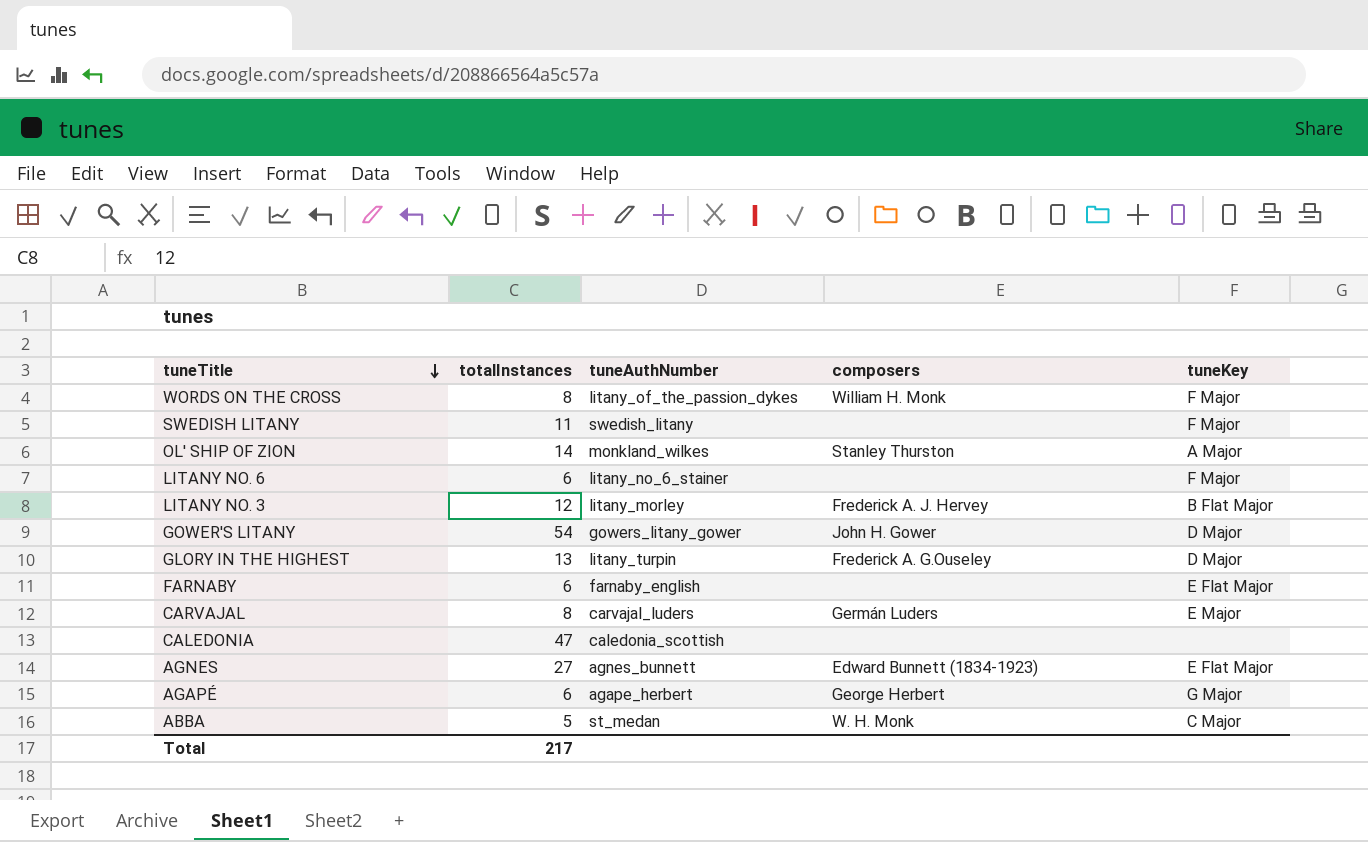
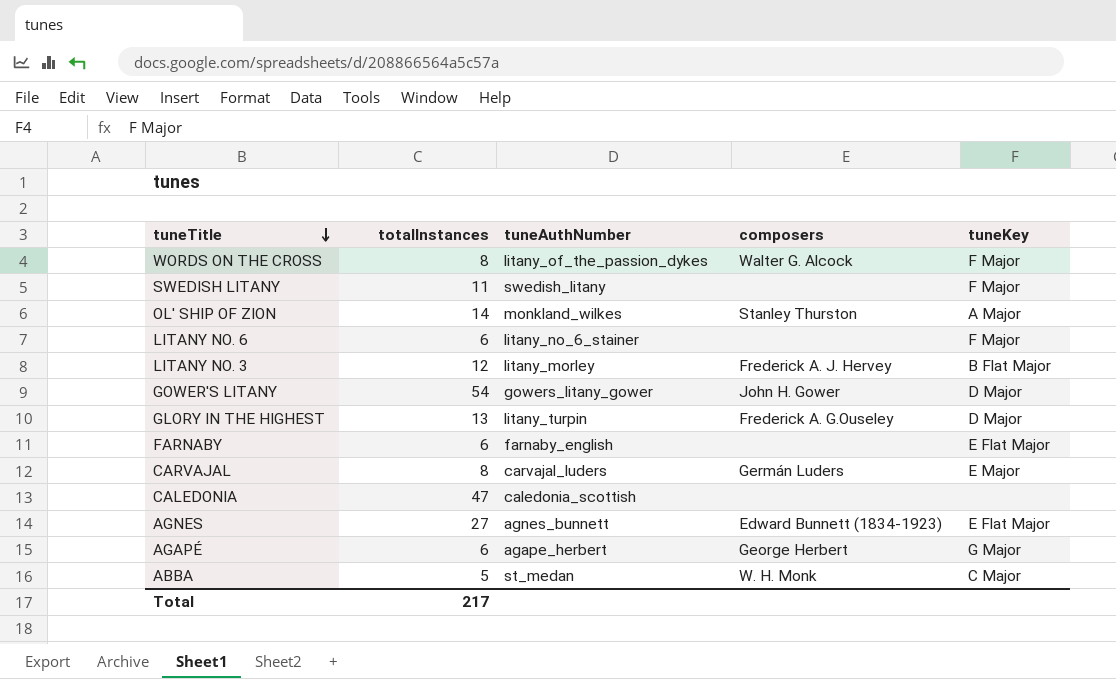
WORDS ON THE CROSS | composers: William H. Monk -> Walter G. Alcock

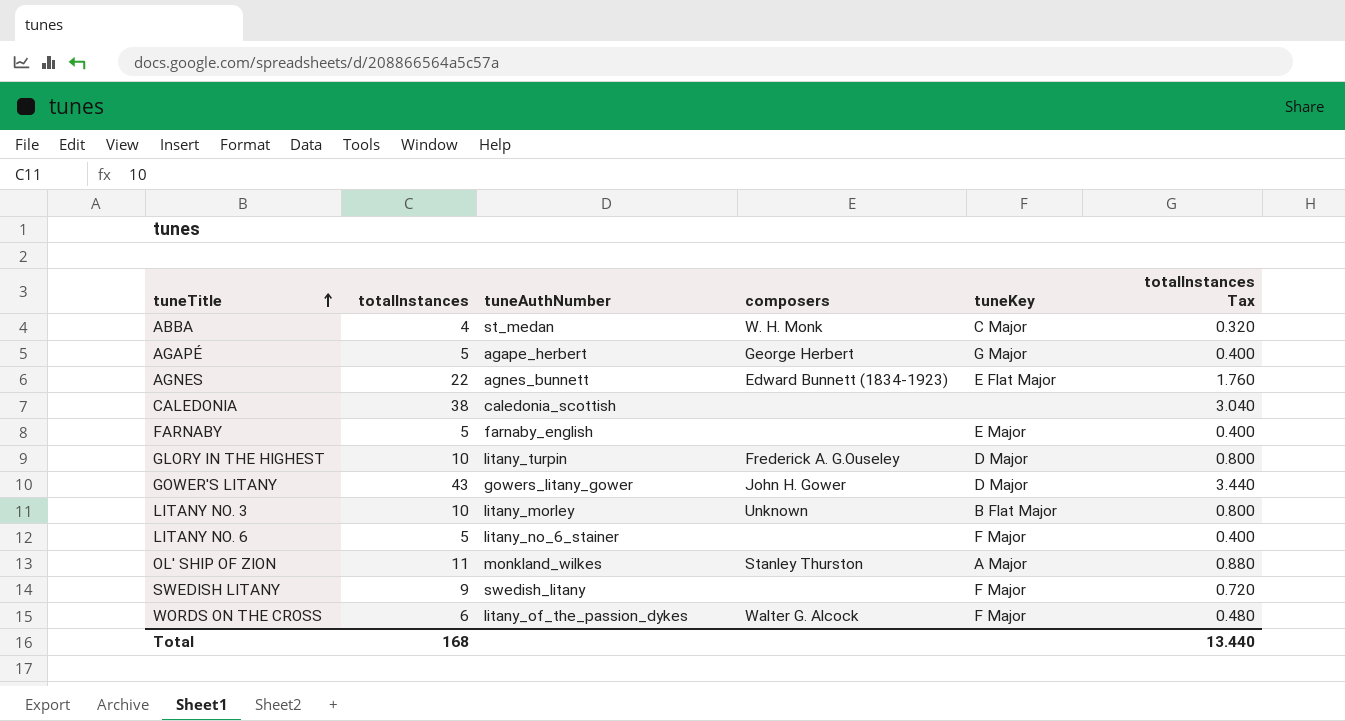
row order: tuneTitle descending -> tuneTitle ascending
column totalInstances Tax | formula: none -> [totalInstances] * 0.08
row CARVAJAL: 8 | carvajal_luders | Germán Luders | E Major -> none
ABBA | totalInstances: 5 -> 4
AGAPÉ | totalInstances: 6 -> 5
AGNES | totalInstances: 27 -> 22
CALEDONIA | totalInstances: 47 -> 38
FARNABY | totalInstances: 6 -> 5
FARNABY | tuneKey: E Flat Major -> E Major
GLORY IN THE HIGHEST | totalInstances: 13 -> 10
GOWER'S LITANY | totalInstances: 54 -> 43
LITANY NO. 3 | totalInstances: 12 -> 10
LITANY NO. 3 | composers: Frederick A. J. Hervey -> Unknown
LITANY NO. 6 | totalInstances: 6 -> 5
OL' SHIP OF ZION | totalInstances: 14 -> 11
SWEDISH LITANY | totalInstances: 11 -> 9
WORDS ON THE CROSS | totalInstances: 8 -> 6
Total | totalInstances: 217 -> 168

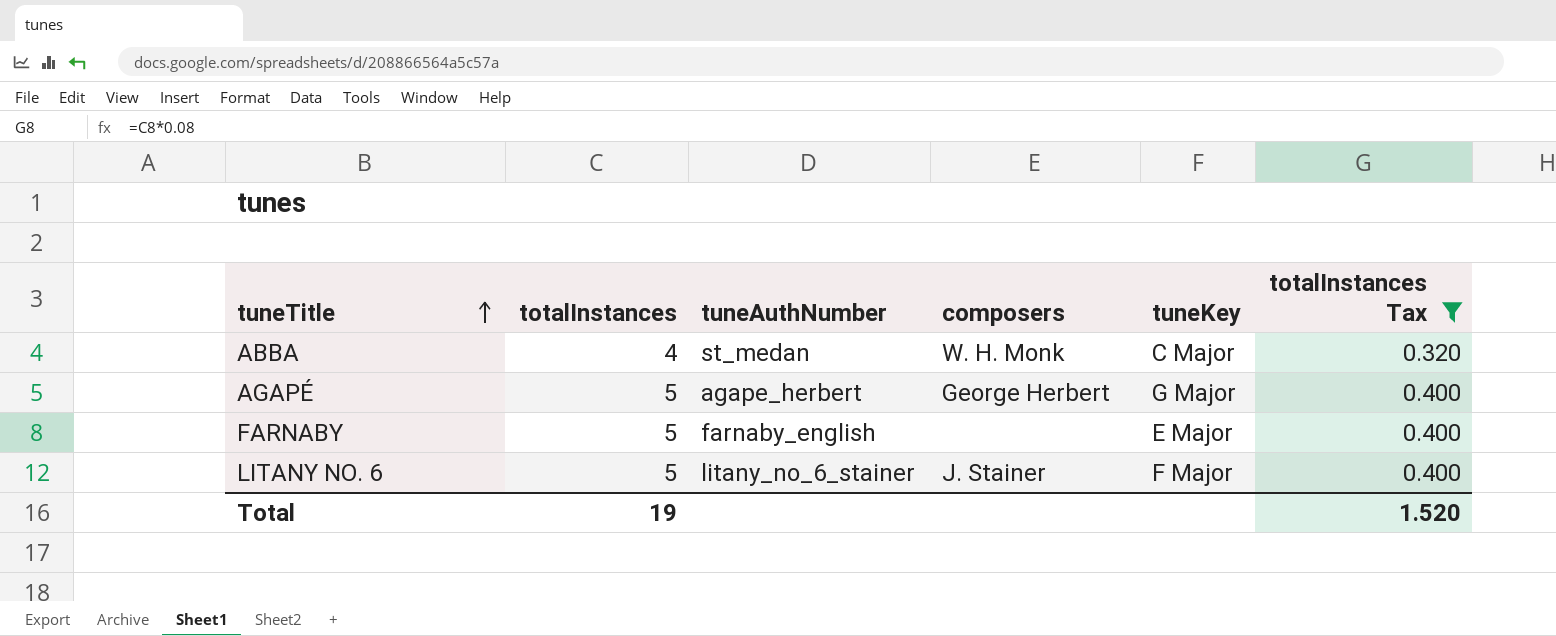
filter: none -> totalInstances Tax <= 0.400
LITANY NO. 6 | composers: none -> J. Stainer
Total | totalInstances: 168 -> 19
Total | totalInstances Tax: 13.440 -> 1.520

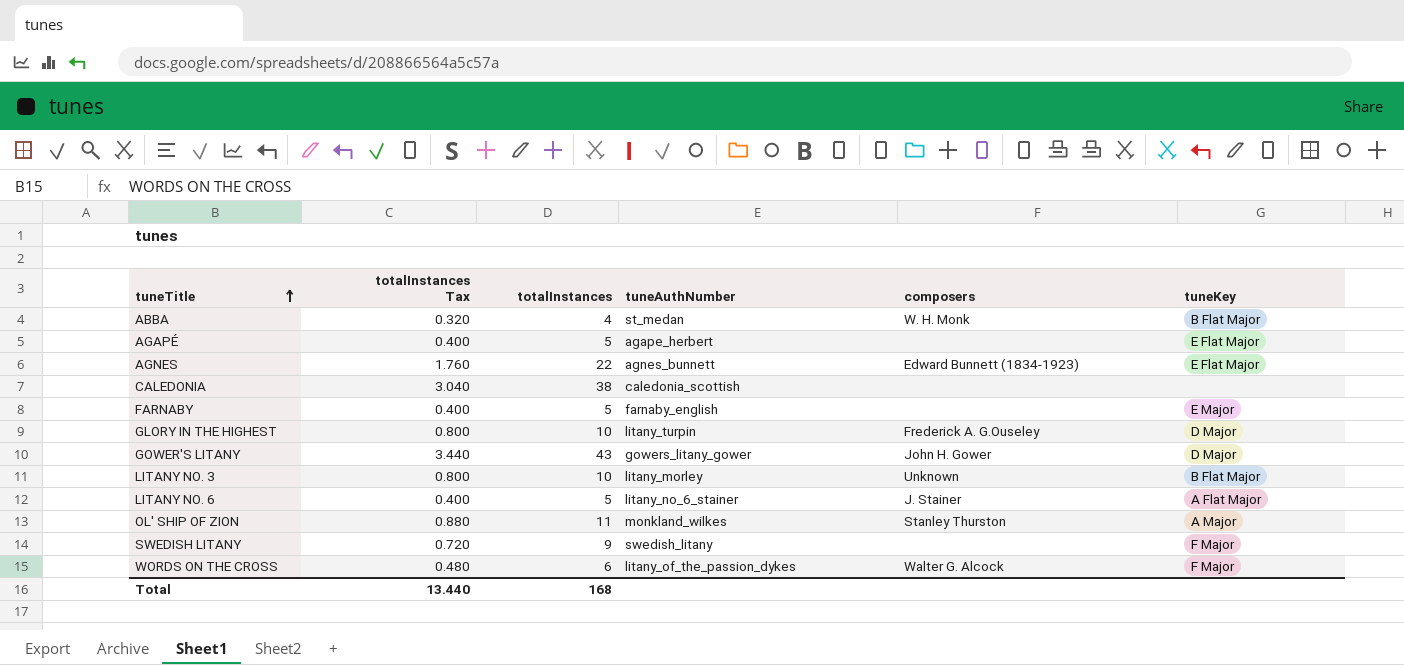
filter: totalInstances Tax <= 0.400 -> none
column totalInstances Tax | position: 6 -> 2
ABBA | tuneKey: C Major -> B Flat Major
AGAPÉ | composers: George Herbert -> none
AGAPÉ | tuneKey: G Major -> E Flat Major
LITANY NO. 6 | tuneKey: F Major -> A Flat Major
Total | totalInstances Tax: 1.520 -> 13.440
Total | totalInstances: 19 -> 168

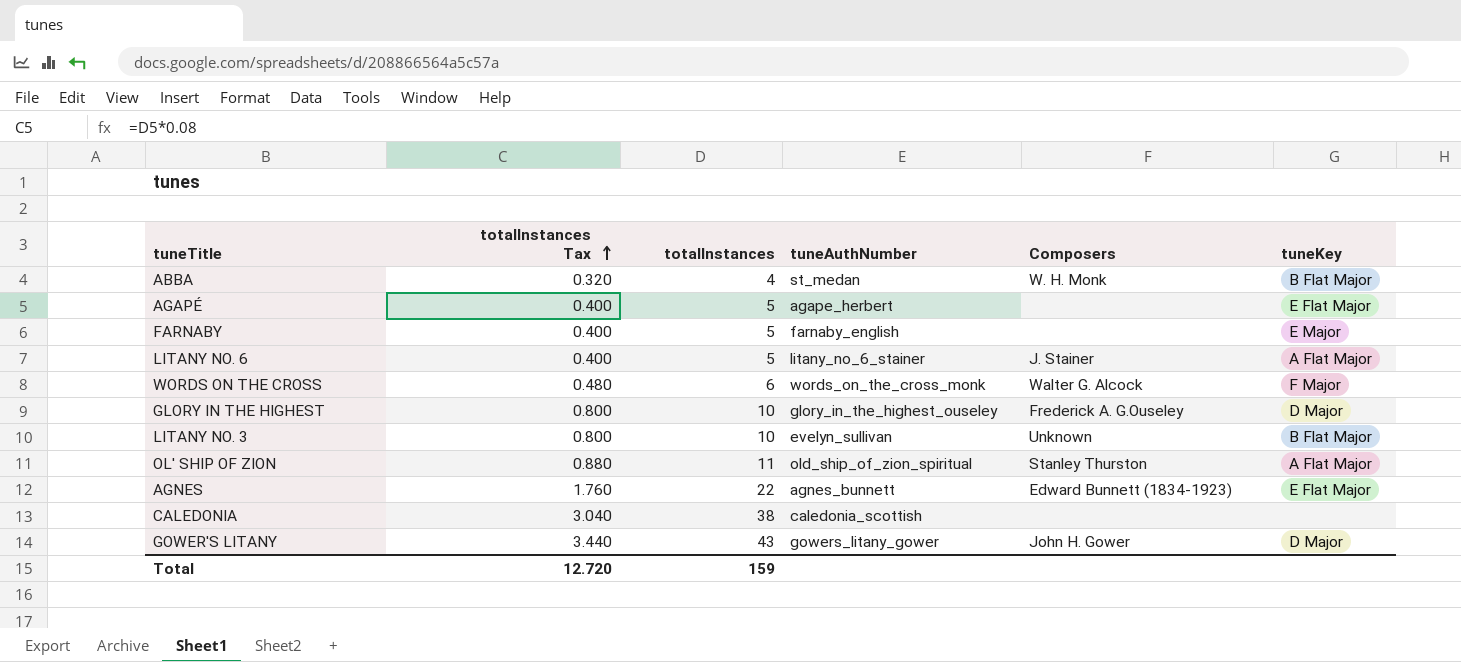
row order: tuneTitle ascending -> totalInstances Tax ascending
column name: composers -> Composers
row SWEDISH LITANY: 0.720 | 9 | swedish_litany | none | F Major -> none
WORDS ON THE CROSS | tuneAuthNumber: litany_of_the_passion_dykes -> words_on_the_cross_monk
GLORY IN THE HIGHEST | tuneAuthNumber: litany_turpin -> glory_in_the_highest_ouseley
LITANY NO. 3 | tuneAuthNumber: litany_morley -> evelyn_sullivan
OL' SHIP OF ZION | tuneAuthNumber: monkland_wilkes -> old_ship_of_zion_spiritual
OL' SHIP OF ZION | tuneKey: A Major -> A Flat Major
Total | totalInstances Tax: 13.440 -> 12.720
Total | totalInstances: 168 -> 159

